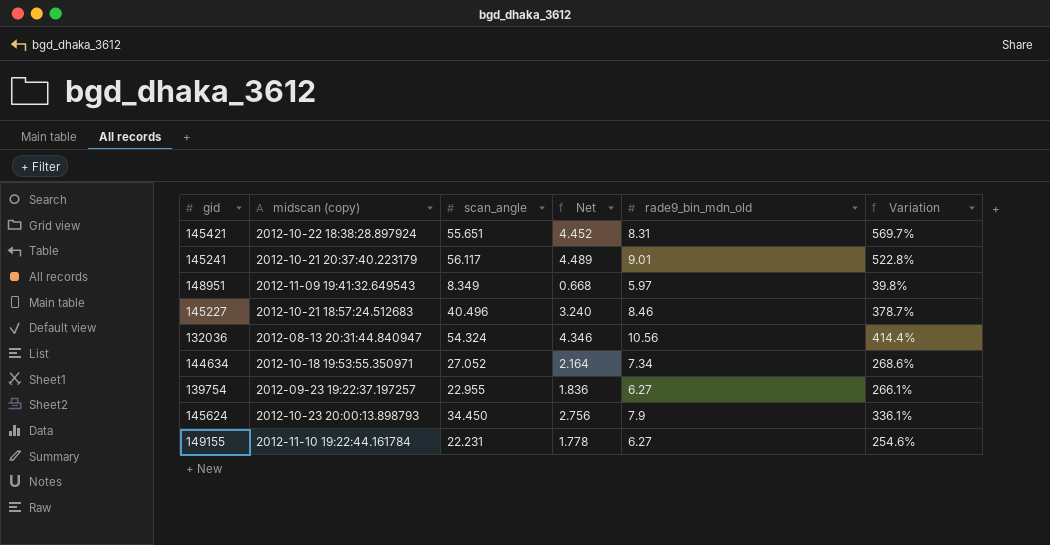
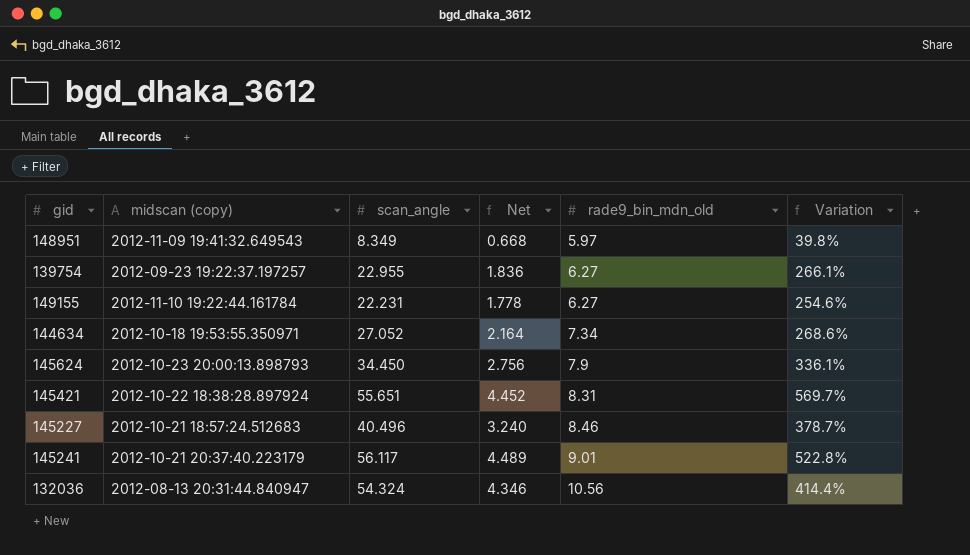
row order: none -> rade9_bin_mdn_old ascending

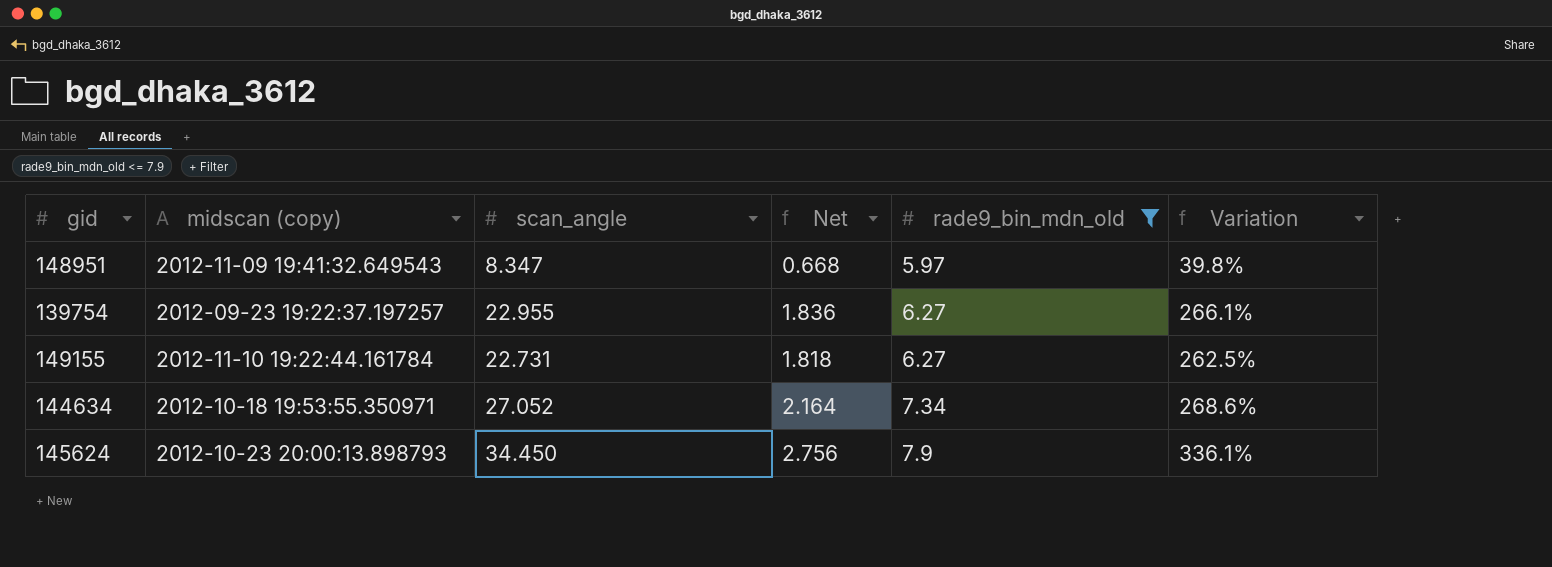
filter: none -> rade9_bin_mdn_old <= 7.9
148951 | scan_angle: 8.349 -> 8.347
149155 | scan_angle: 22.231 -> 22.731
149155 | Net: 1.778 -> 1.818
149155 | Variation: 254.6% -> 262.5%

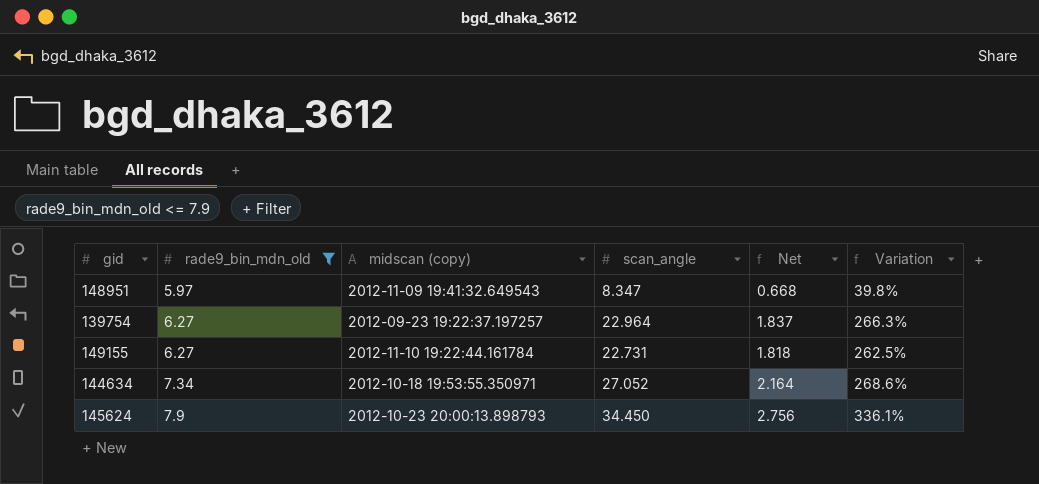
column rade9_bin_mdn_old | position: 5 -> 2
139754 | scan_angle: 22.955 -> 22.964
139754 | Net: 1.836 -> 1.837
139754 | Variation: 266.1% -> 266.3%

